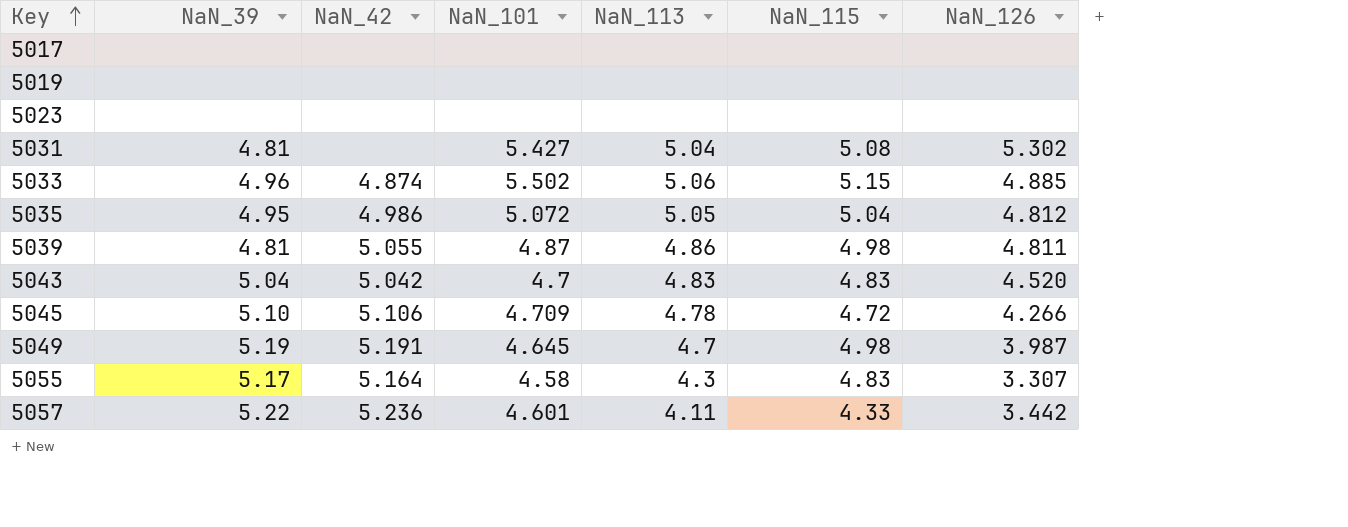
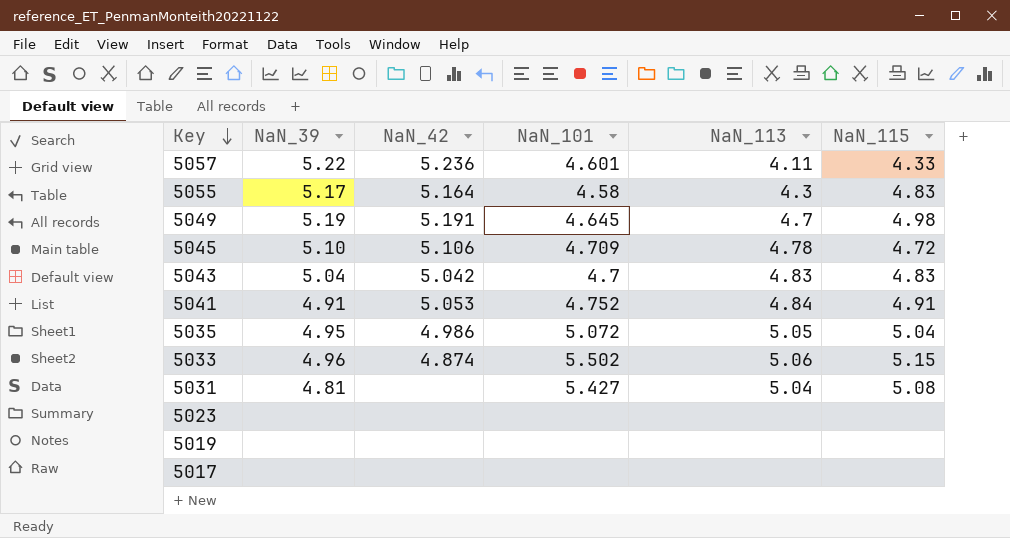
row order: Key ascending -> Key descending
column NaN_126 | position: 7 -> none
row 5039: 4.81 | 5.055 | 4.87 | 4.86 | 4.98 | 4.811 -> none
row 5041: none -> 4.91 | 5.053 | 4.752 | 4.84 | 4.91

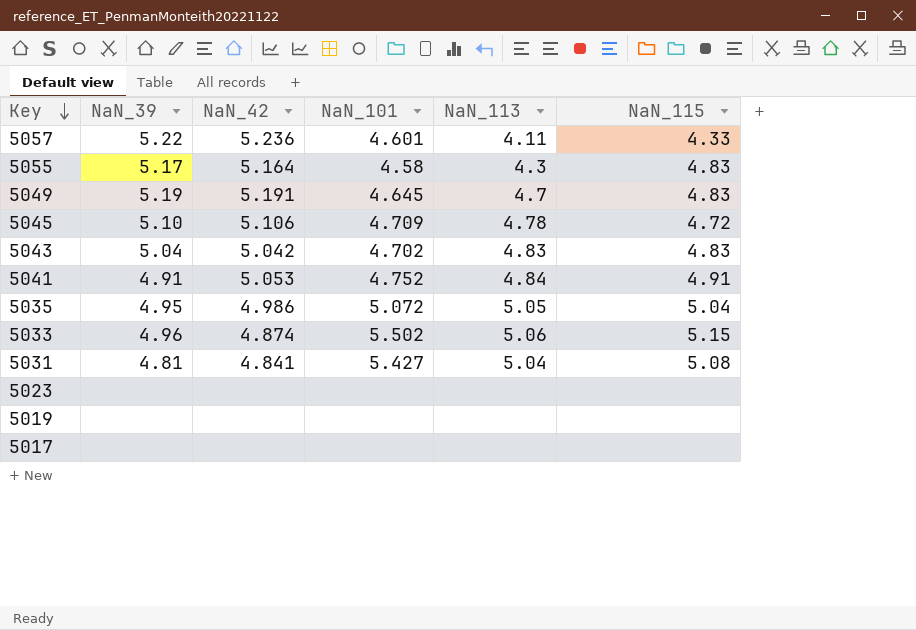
5049 | NaN_115: 4.98 -> 4.83
5043 | NaN_101: 4.7 -> 4.702
5031 | NaN_42: none -> 4.841

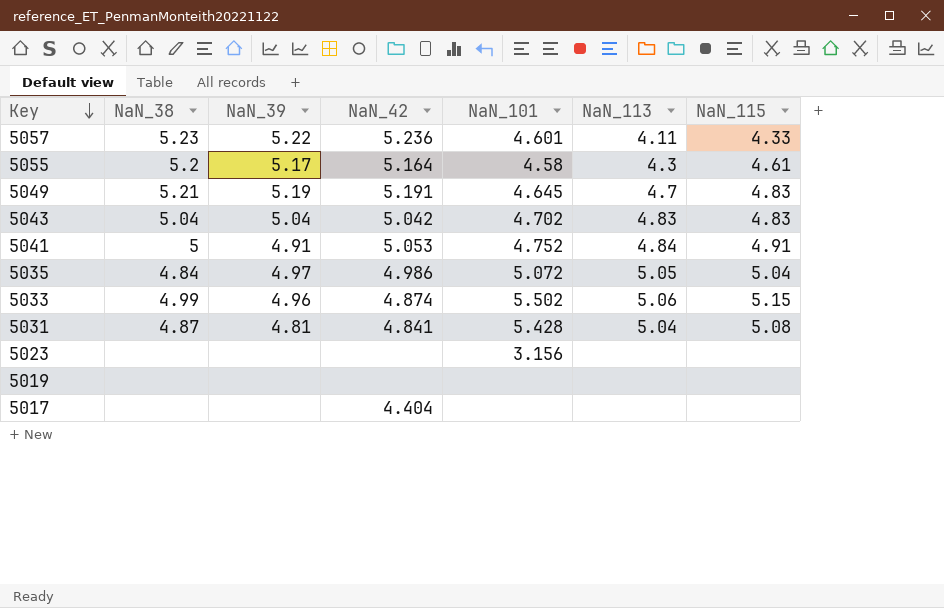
column NaN_38 | position: none -> 2
row 5045: 5.10 | 5.106 | 4.709 | 4.78 | 4.72 -> none
5055 | NaN_115: 4.83 -> 4.61
5035 | NaN_39: 4.95 -> 4.97
5031 | NaN_101: 5.427 -> 5.428
5023 | NaN_101: none -> 3.156
5017 | NaN_42: none -> 4.404

